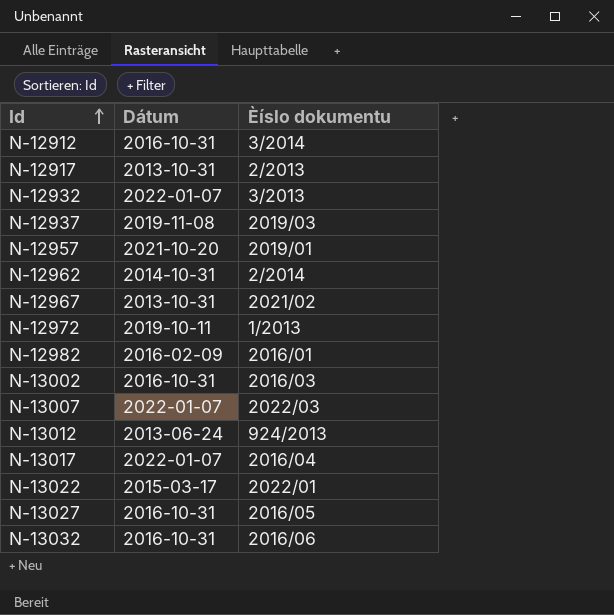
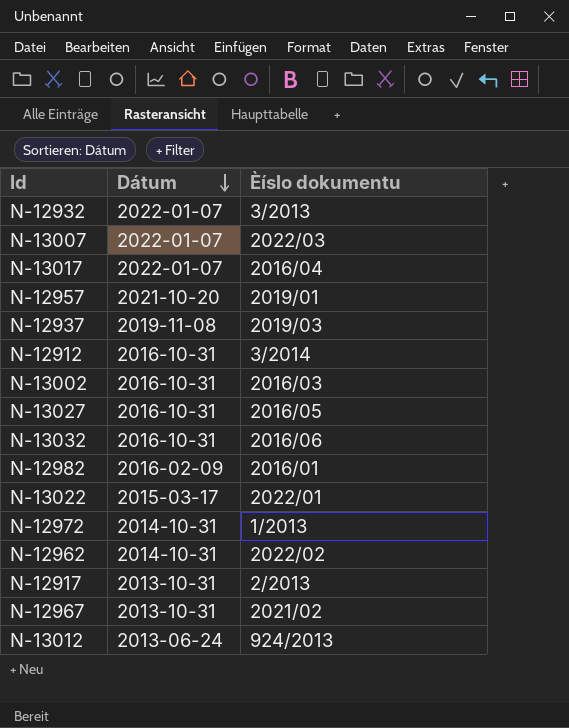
row order: Id ascending -> Dátum descending
N-12972 | Dátum: 2019-10-11 -> 2014-10-31
N-12962 | Èíslo dokumentu: 2/2014 -> 2022/02

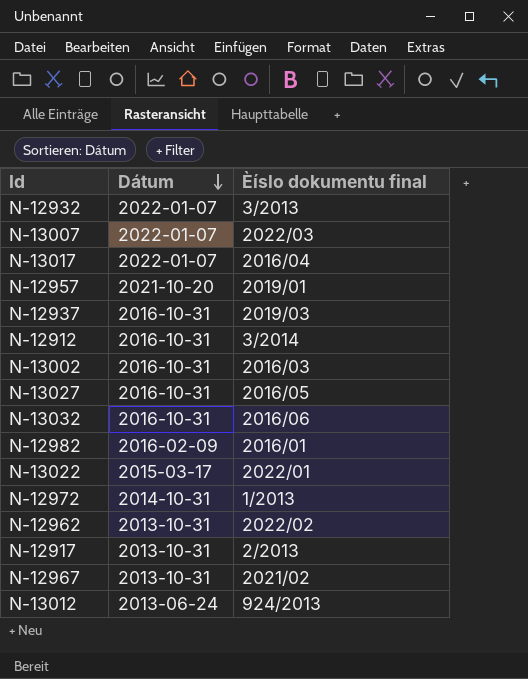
column name: Èíslo dokumentu -> Èíslo dokumentu final
N-12937 | Dátum: 2019-11-08 -> 2016-10-31
N-12962 | Dátum: 2014-10-31 -> 2013-10-31

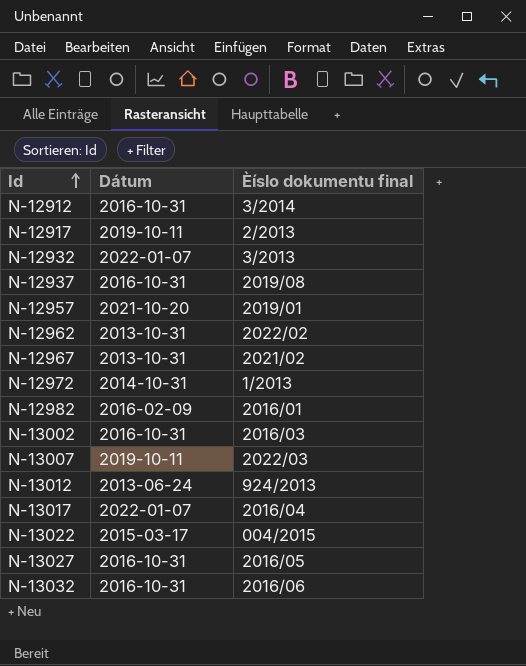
row order: Dátum descending -> Id ascending
N-12917 | Dátum: 2013-10-31 -> 2019-10-11
N-12937 | Èíslo dokumentu final: 2019/03 -> 2019/08
N-13007 | Dátum: 2022-01-07 -> 2019-10-11
N-13022 | Èíslo dokumentu final: 2022/01 -> 004/2015

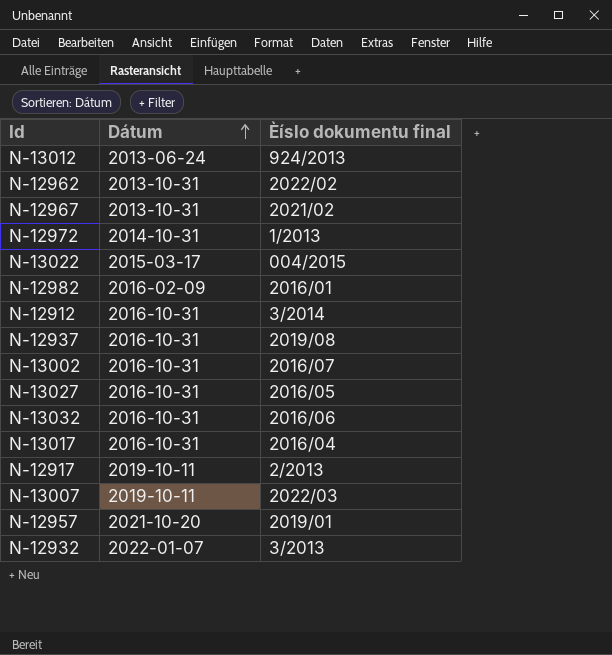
row order: Id ascending -> Dátum ascending
N-13002 | Èíslo dokumentu final: 2016/03 -> 2016/07
N-13017 | Dátum: 2022-01-07 -> 2016-10-31

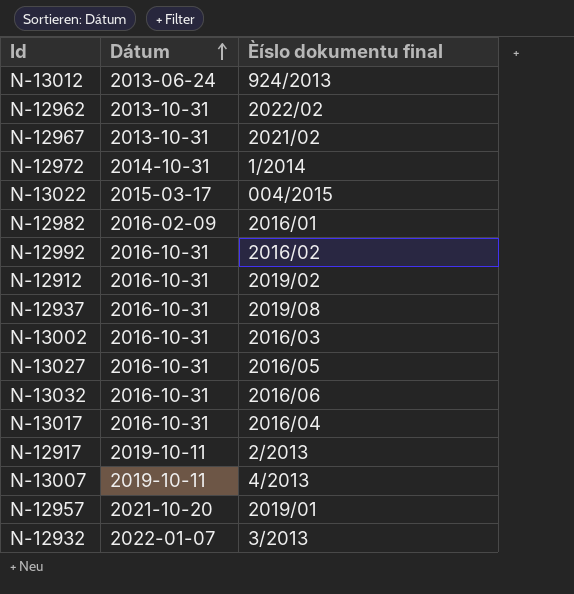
N-12972 | Èíslo dokumentu final: 1/2013 -> 1/2014
row N-12992: none -> 2016-10-31 | 2016/02
N-12912 | Èíslo dokumentu final: 3/2014 -> 2019/02
N-13002 | Èíslo dokumentu final: 2016/07 -> 2016/03
N-13007 | Èíslo dokumentu final: 2022/03 -> 4/2013

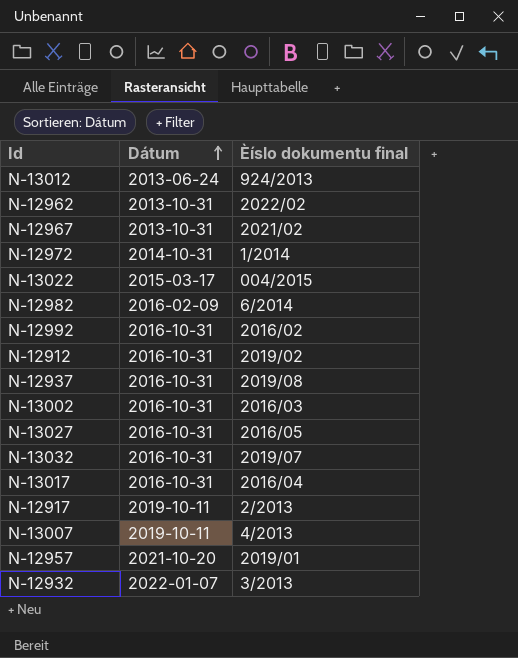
N-12982 | Èíslo dokumentu final: 2016/01 -> 6/2014
N-13032 | Èíslo dokumentu final: 2016/06 -> 2019/07

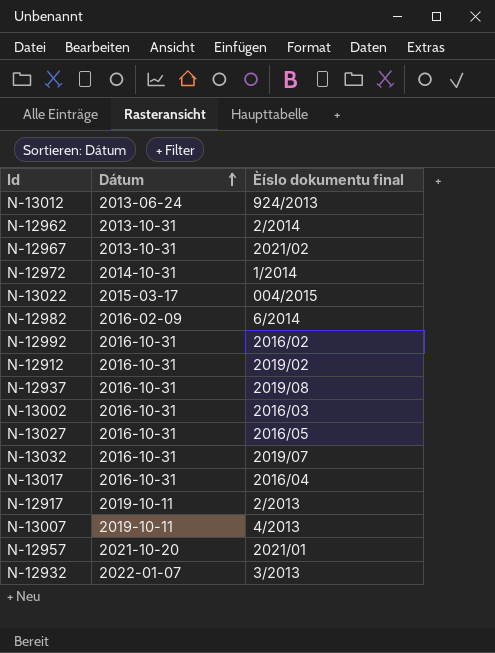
N-12962 | Èíslo dokumentu final: 2022/02 -> 2/2014
N-12957 | Èíslo dokumentu final: 2019/01 -> 2021/01

